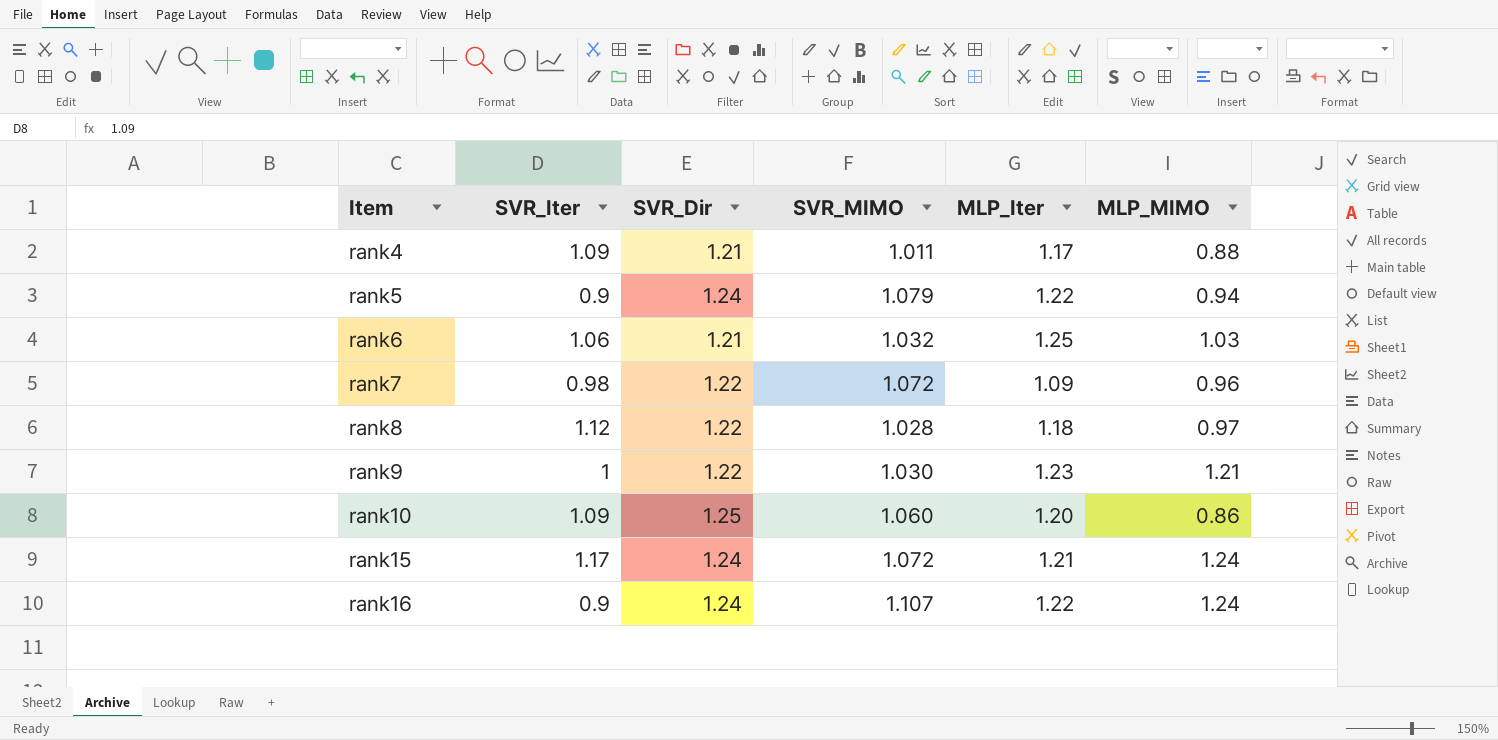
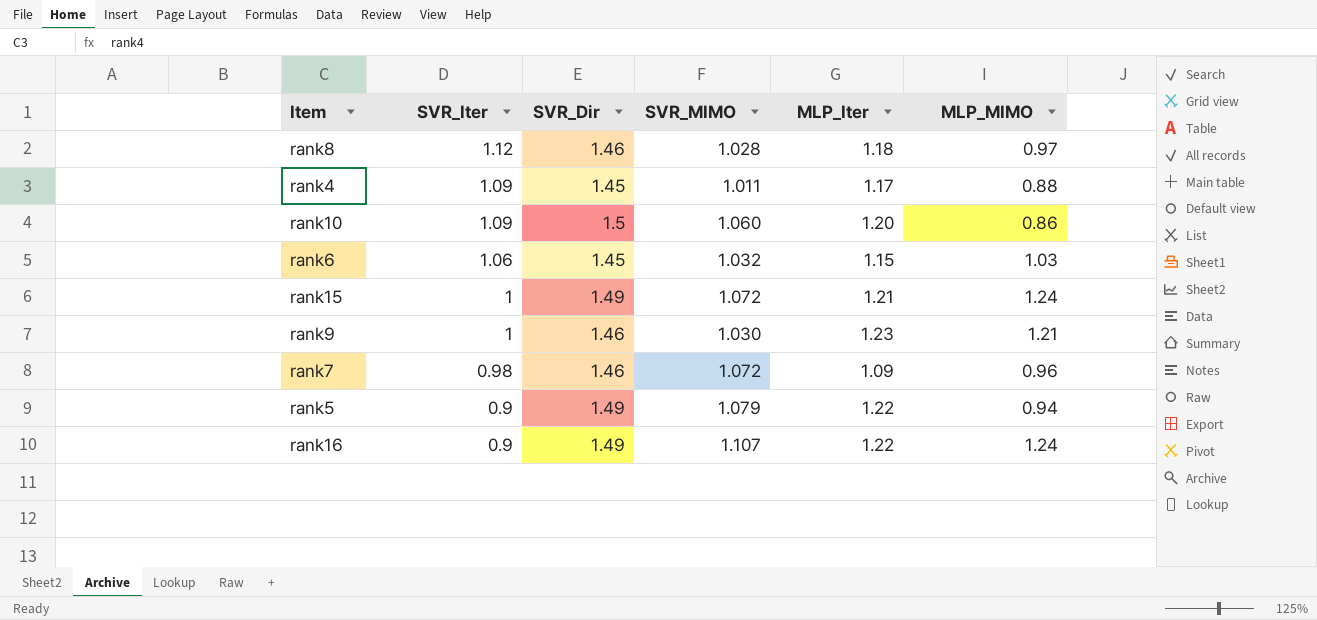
row order: Item ascending -> SVR_Iter descending
rank8 | SVR_Dir: 1.22 -> 1.46
rank4 | SVR_Dir: 1.21 -> 1.45
rank10 | SVR_Dir: 1.25 -> 1.5
rank6 | SVR_Dir: 1.21 -> 1.45
rank6 | MLP_Iter: 1.25 -> 1.15
rank15 | SVR_Iter: 1.17 -> 1
rank15 | SVR_Dir: 1.24 -> 1.49
rank9 | SVR_Dir: 1.22 -> 1.46
rank7 | SVR_Dir: 1.22 -> 1.46
rank5 | SVR_Dir: 1.24 -> 1.49
rank16 | SVR_Dir: 1.24 -> 1.49

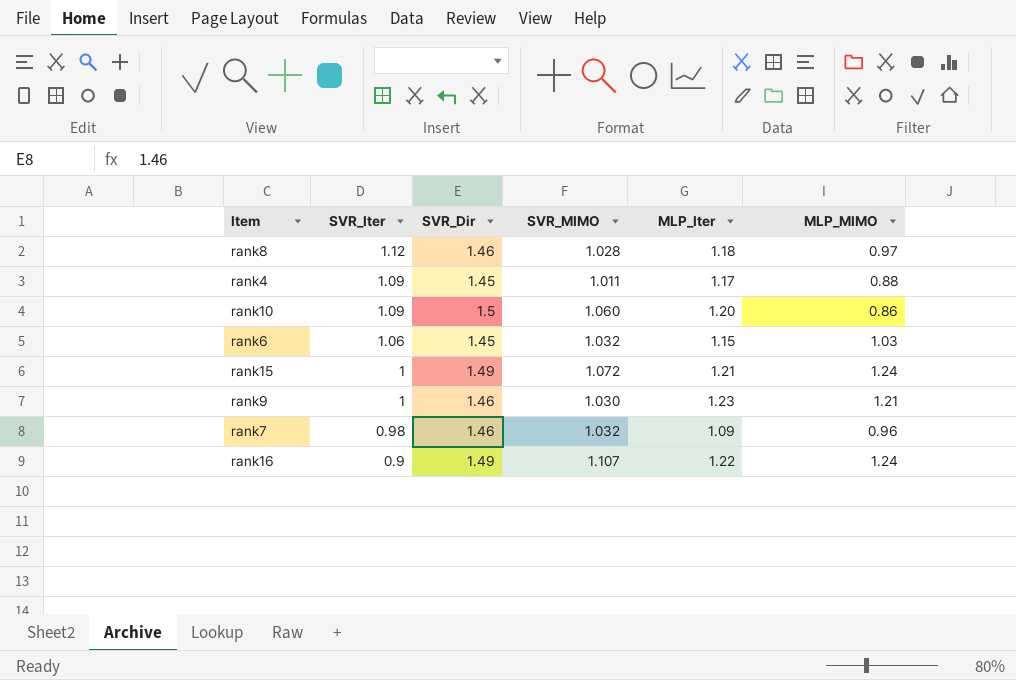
row rank5: 0.9 | 1.49 | 1.079 | 1.22 | 0.94 -> none
rank7 | SVR_MIMO: 1.072 -> 1.032

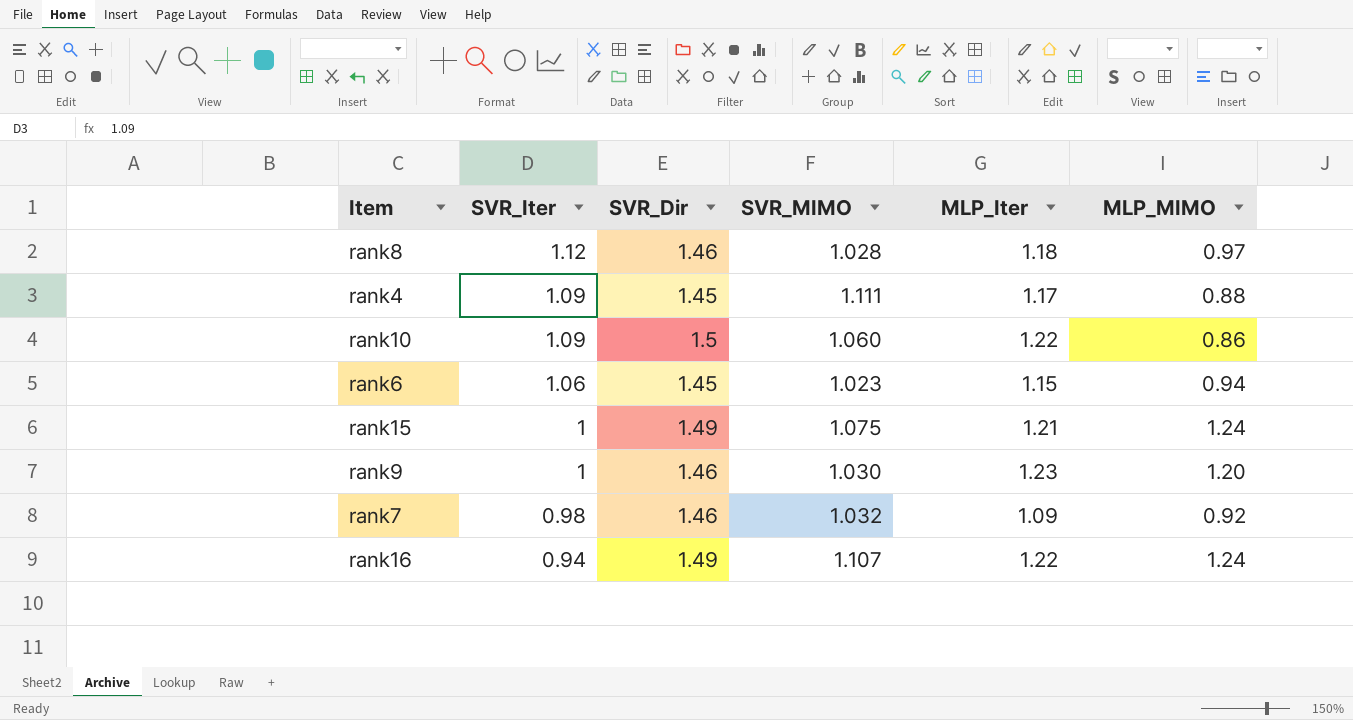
rank4 | SVR_MIMO: 1.011 -> 1.111
rank10 | MLP_Iter: 1.20 -> 1.22
rank6 | SVR_MIMO: 1.032 -> 1.023
rank6 | MLP_MIMO: 1.03 -> 0.94
rank15 | SVR_MIMO: 1.072 -> 1.075
rank9 | MLP_MIMO: 1.21 -> 1.20
rank7 | MLP_MIMO: 0.96 -> 0.92
rank16 | SVR_Iter: 0.9 -> 0.94

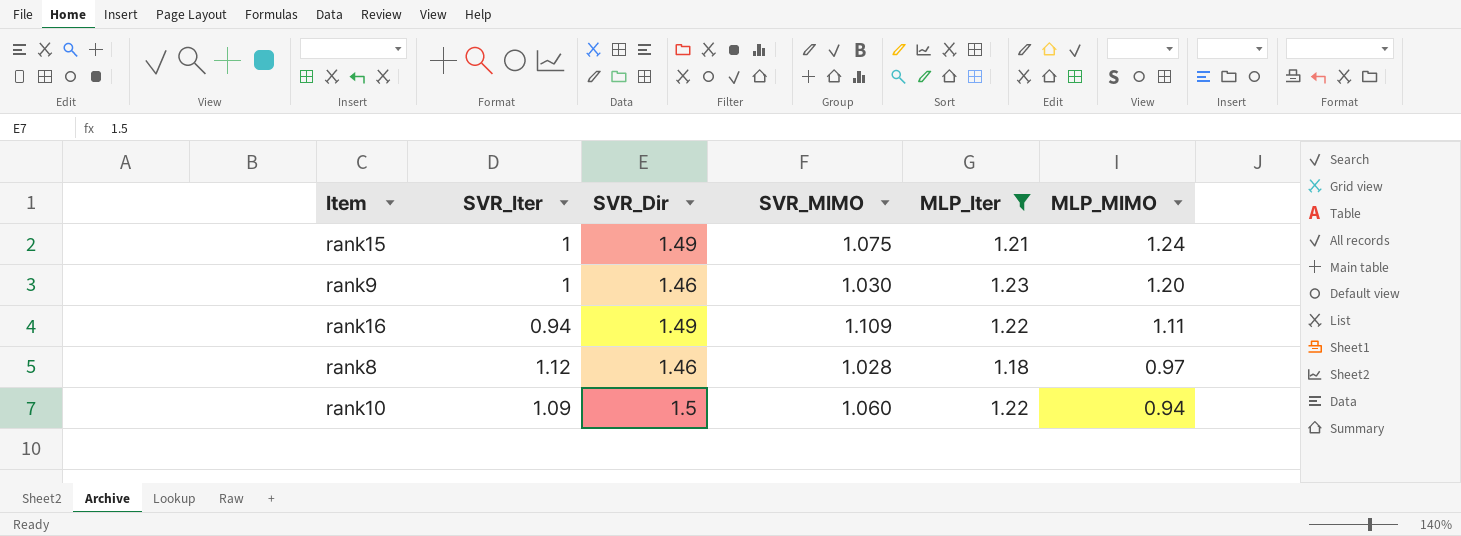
filter: none -> MLP_Iter >= 1.18
row order: SVR_Iter descending -> MLP_MIMO descending
rank16 | SVR_MIMO: 1.107 -> 1.109
rank16 | MLP_MIMO: 1.24 -> 1.11
rank10 | MLP_MIMO: 0.86 -> 0.94

